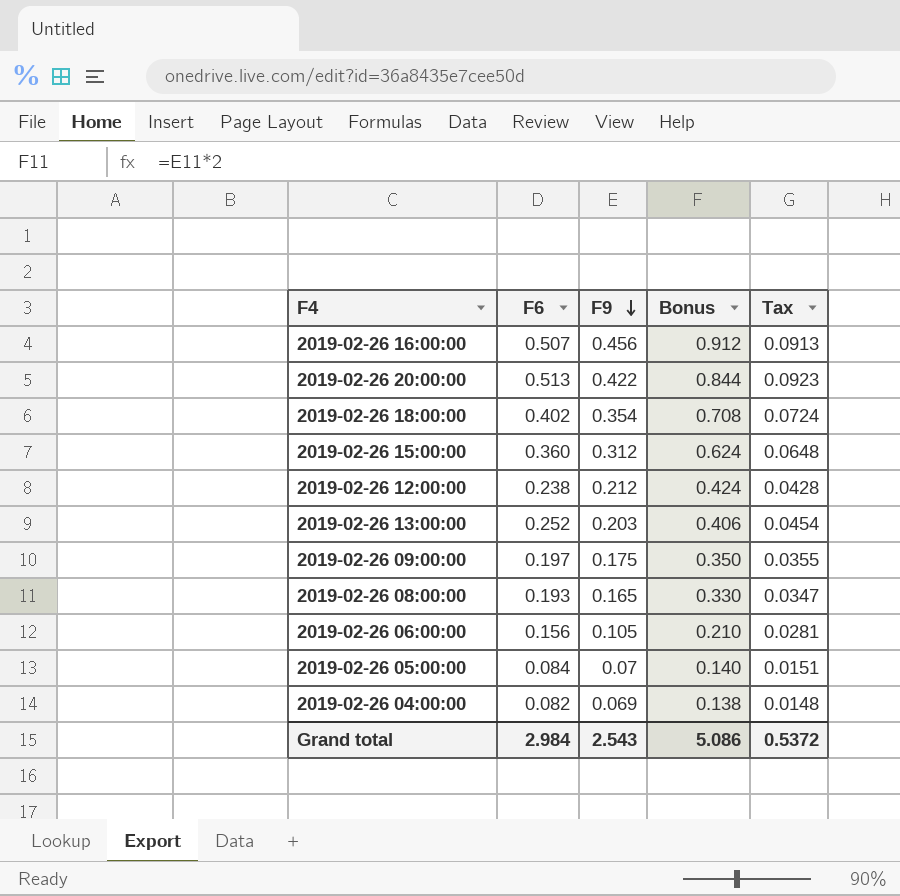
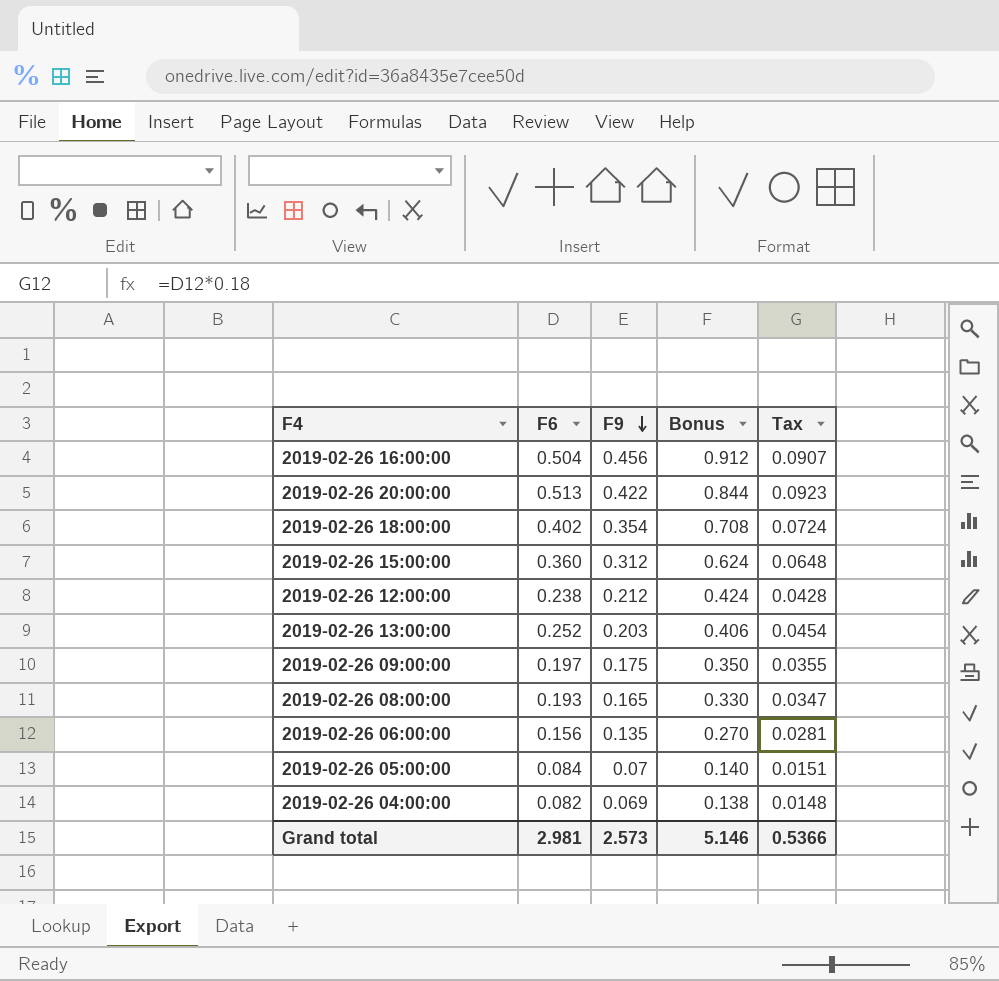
2019-02-26 16:00:00 | F6: 0.507 -> 0.504
2019-02-26 16:00:00 | Tax: 0.0913 -> 0.0907
2019-02-26 06:00:00 | F9: 0.105 -> 0.135
2019-02-26 06:00:00 | Bonus: 0.210 -> 0.270
Grand total | F6: 2.984 -> 2.981
Grand total | F9: 2.543 -> 2.573
Grand total | Bonus: 5.086 -> 5.146
Grand total | Tax: 0.5372 -> 0.5366

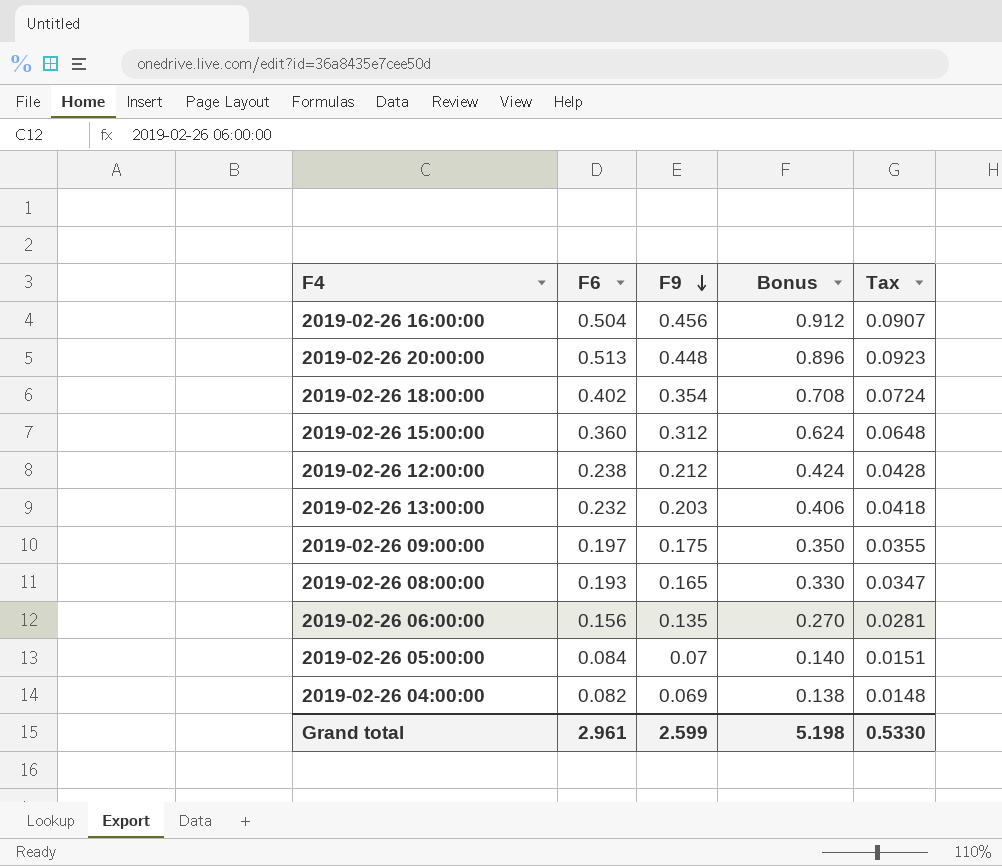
2019-02-26 20:00:00 | F9: 0.422 -> 0.448
2019-02-26 20:00:00 | Bonus: 0.844 -> 0.896
2019-02-26 13:00:00 | F6: 0.252 -> 0.232
2019-02-26 13:00:00 | Tax: 0.0454 -> 0.0418
Grand total | F6: 2.981 -> 2.961
Grand total | F9: 2.573 -> 2.599
Grand total | Bonus: 5.146 -> 5.198
Grand total | Tax: 0.5366 -> 0.5330

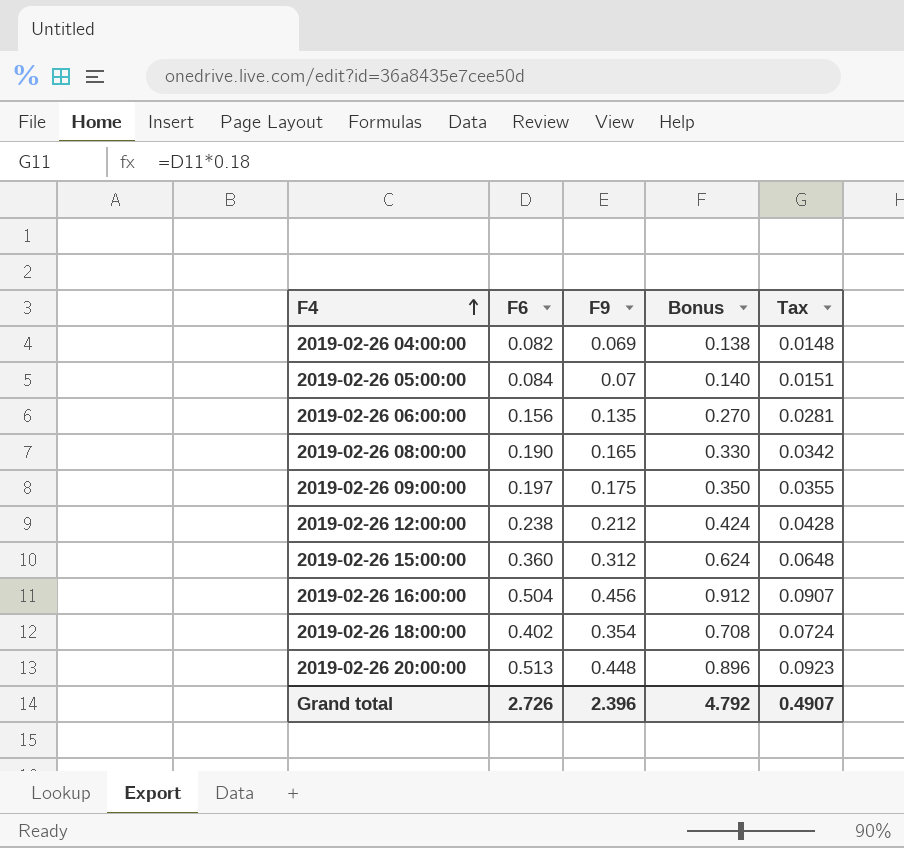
row order: F9 descending -> F4 ascending
row 2019-02-26 13:00:00: 0.232 | 0.203 | 0.406 | 0.0418 -> none
2019-02-26 08:00:00 | F6: 0.193 -> 0.190
2019-02-26 08:00:00 | Tax: 0.0347 -> 0.0342
Grand total | F6: 2.961 -> 2.726
Grand total | F9: 2.599 -> 2.396
Grand total | Bonus: 5.198 -> 4.792
Grand total | Tax: 0.5330 -> 0.4907

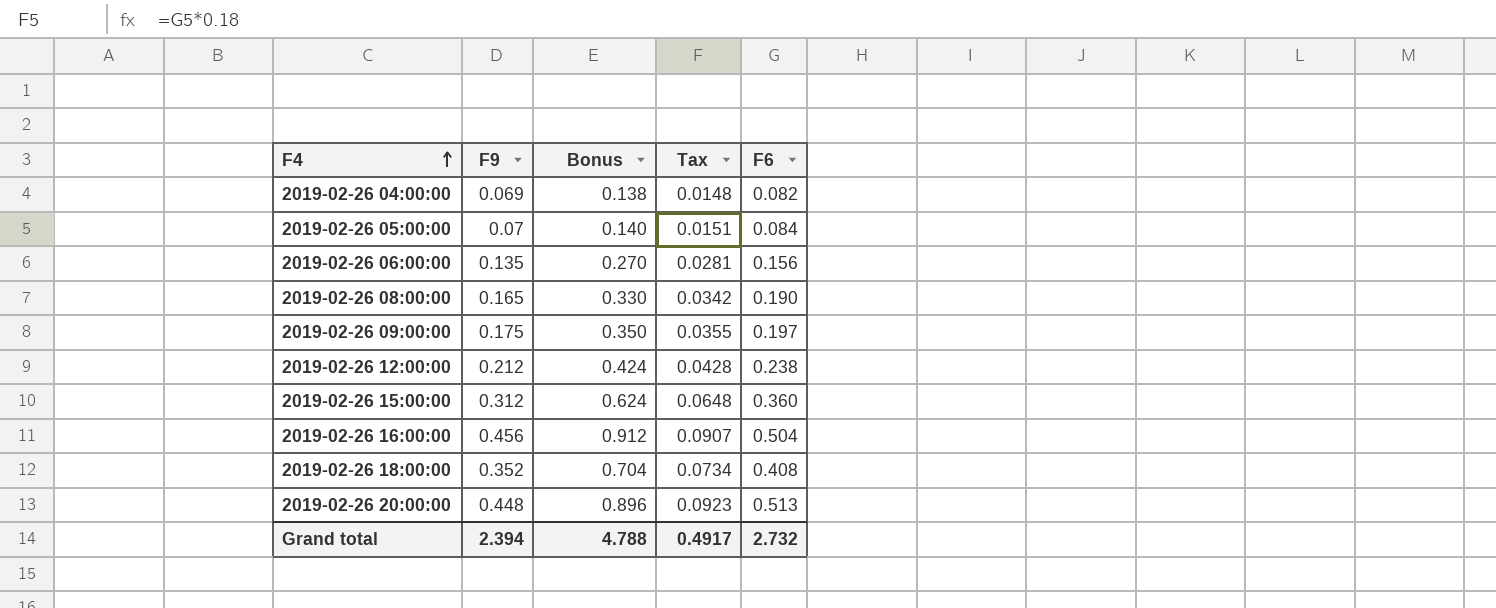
column F6 | position: 2 -> 5
2019-02-26 18:00:00 | F9: 0.354 -> 0.352
2019-02-26 18:00:00 | Bonus: 0.708 -> 0.704
2019-02-26 18:00:00 | Tax: 0.0724 -> 0.0734
2019-02-26 18:00:00 | F6: 0.402 -> 0.408
Grand total | F9: 2.396 -> 2.394
Grand total | Bonus: 4.792 -> 4.788
Grand total | Tax: 0.4907 -> 0.4917
Grand total | F6: 2.726 -> 2.732

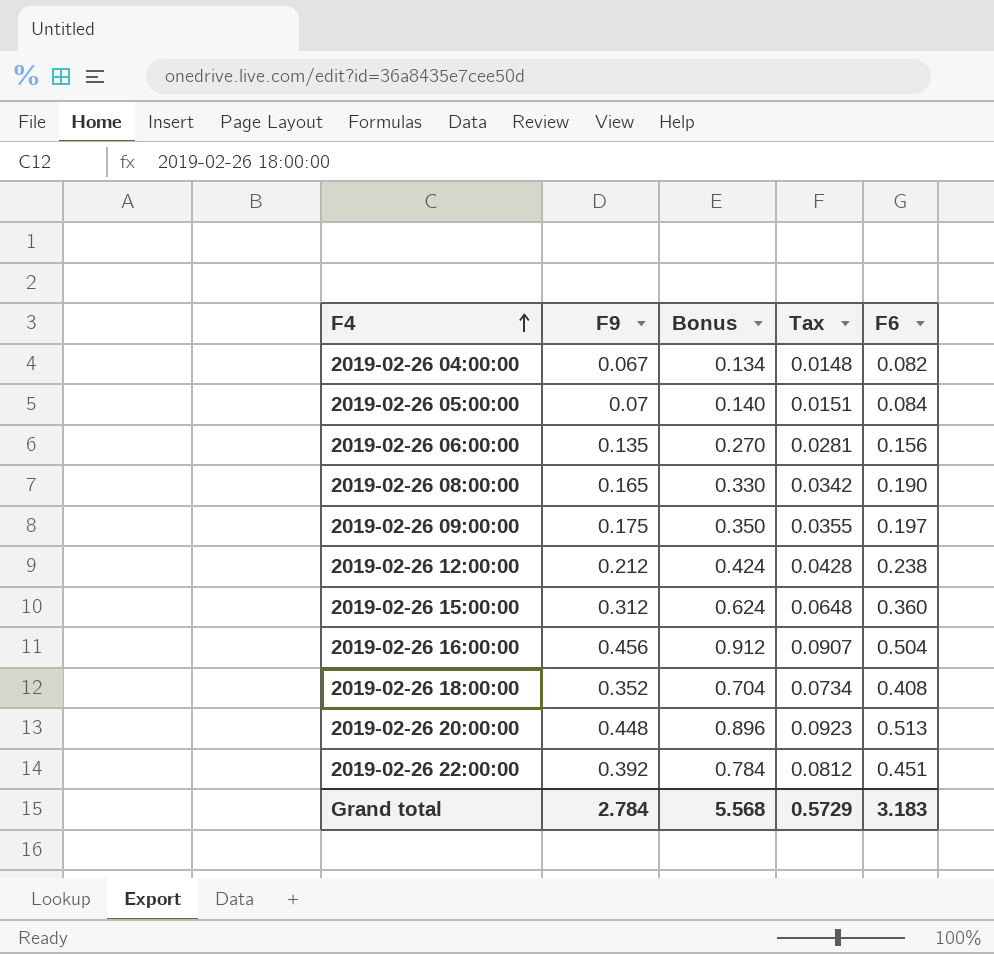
2019-02-26 04:00:00 | F9: 0.069 -> 0.067
2019-02-26 04:00:00 | Bonus: 0.138 -> 0.134
row 2019-02-26 22:00:00: none -> 0.392 | 0.784 | 0.0812 | 0.451
Grand total | F9: 2.394 -> 2.784
Grand total | Bonus: 4.788 -> 5.568
Grand total | Tax: 0.4917 -> 0.5729
Grand total | F6: 2.732 -> 3.183

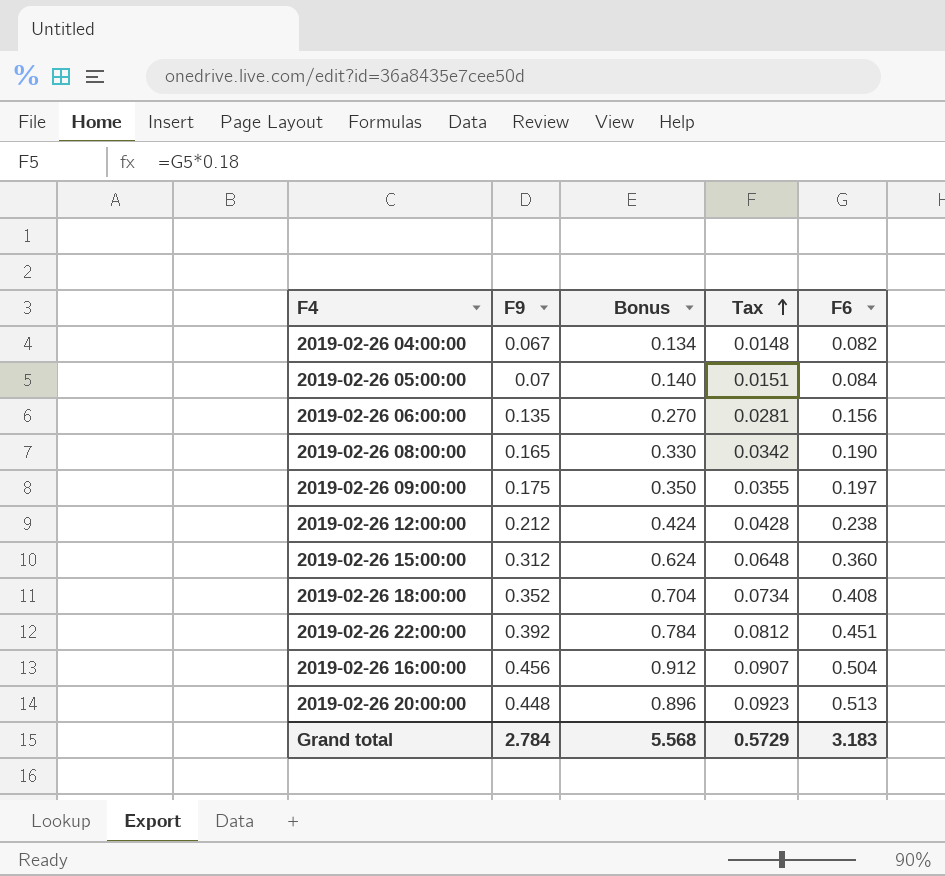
row order: F4 ascending -> Tax ascending

